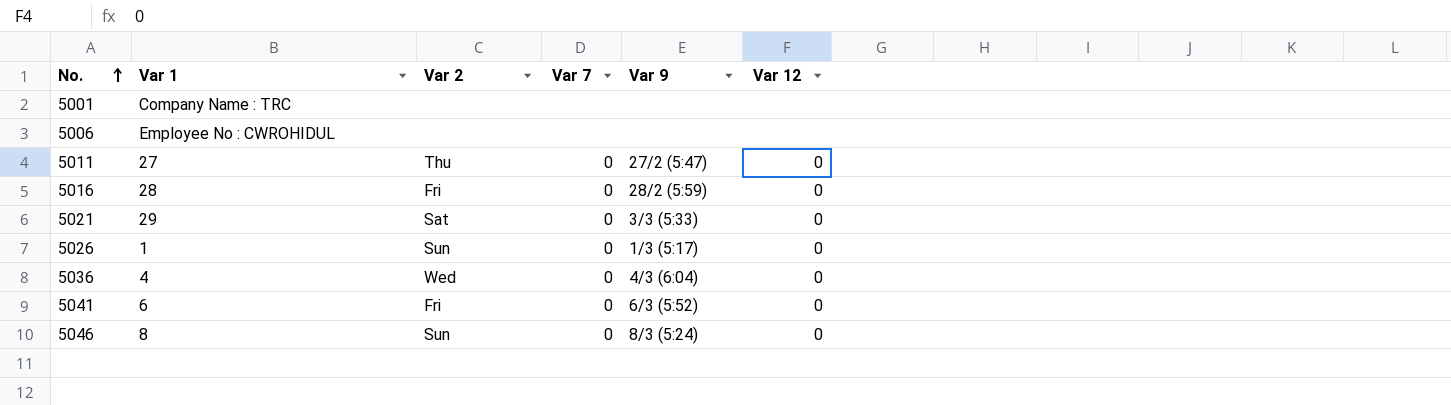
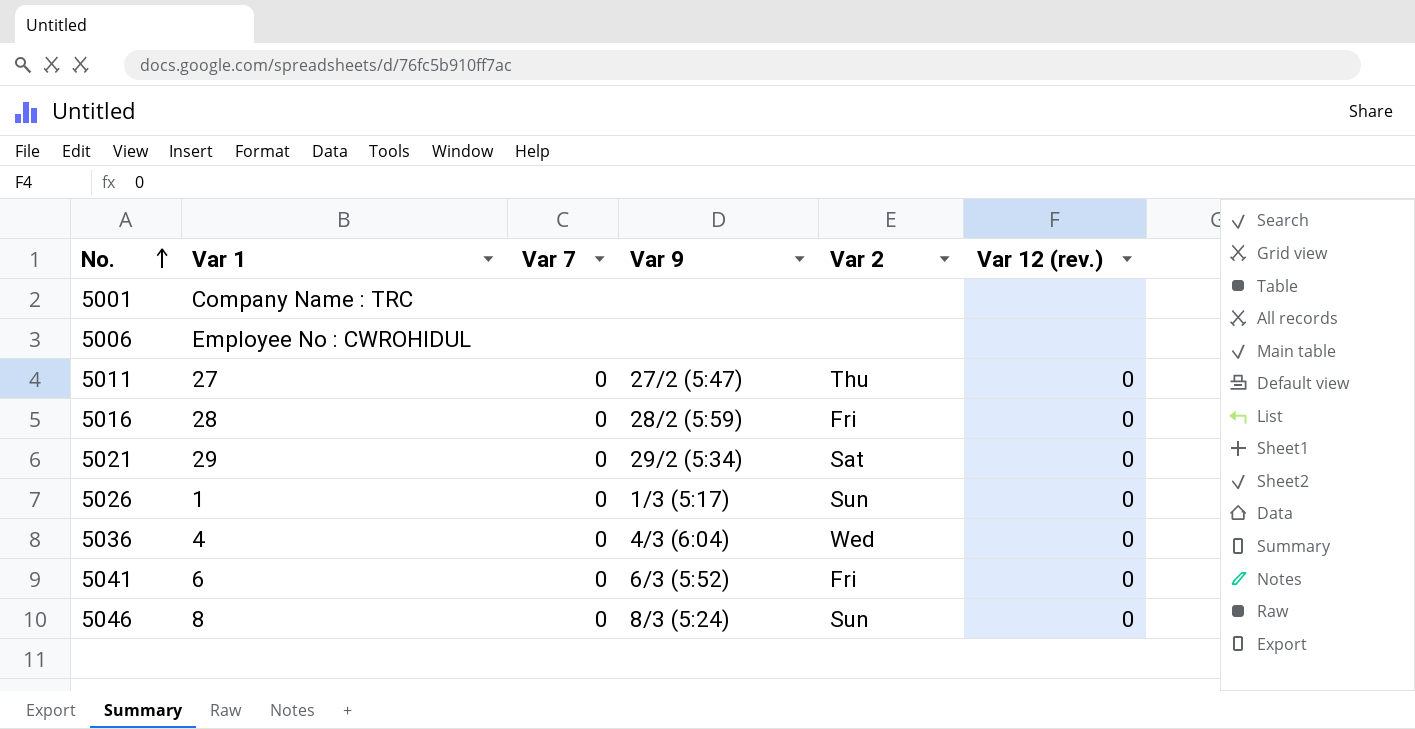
column Var 2 | position: 3 -> 5
column name: Var 12 -> Var 12 (rev.)
5021 | Var 9: 3/3 (5:33) -> 29/2 (5:34)

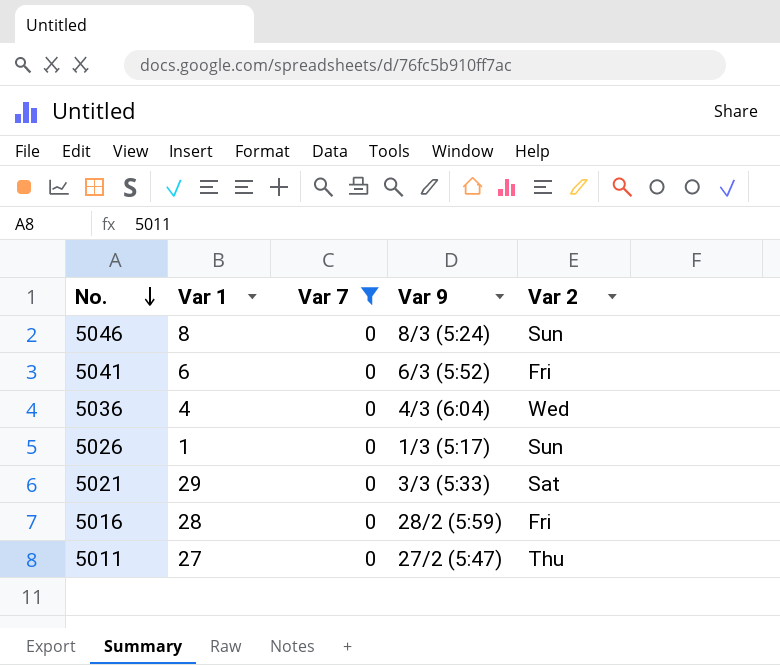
filter: none -> Var 7 = 0
row order: No. ascending -> No. descending
column Var 12 (rev.) | position: 6 -> none
5021 | Var 9: 29/2 (5:34) -> 3/3 (5:33)

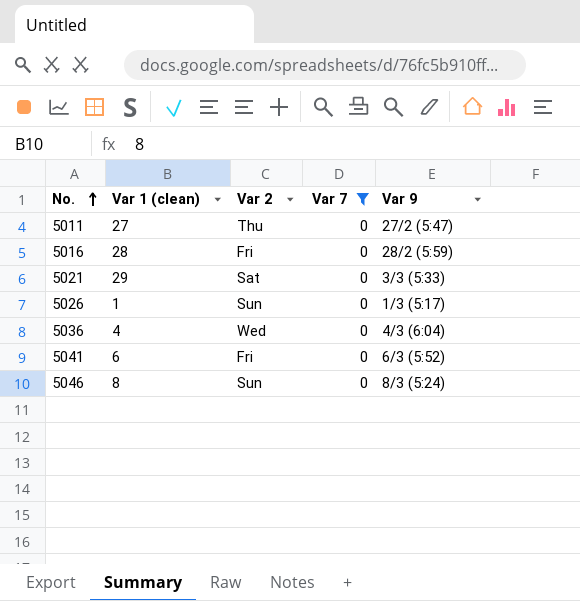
row order: No. descending -> No. ascending
column name: Var 1 -> Var 1 (clean)
column Var 2 | position: 5 -> 3

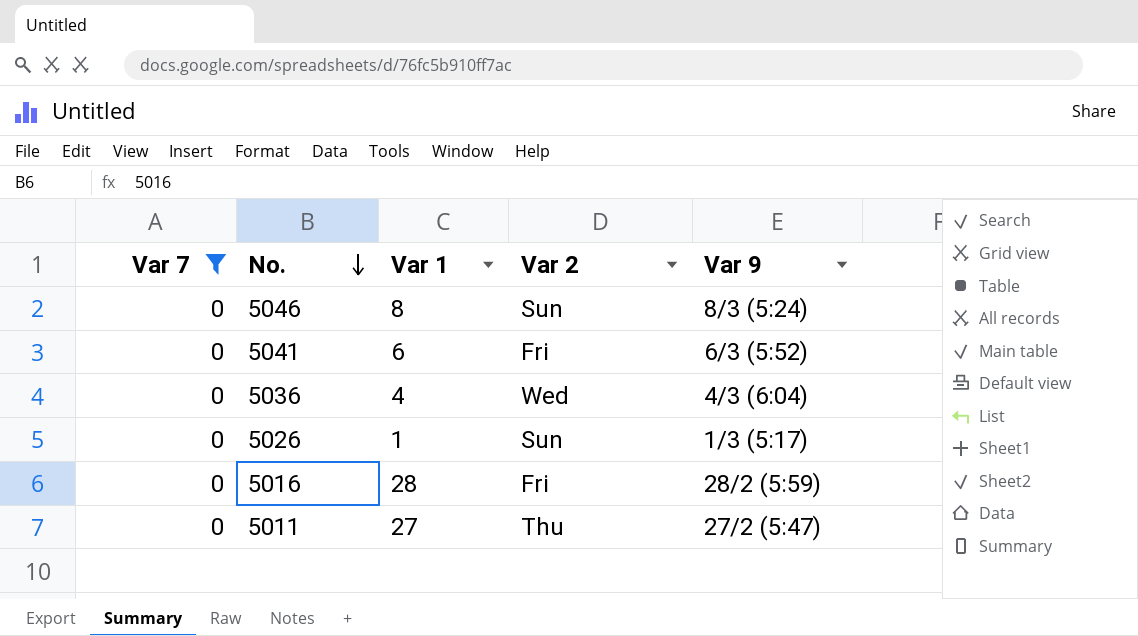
row order: No. ascending -> No. descending
column Var 7 | position: 4 -> 1
column name: Var 1 (clean) -> Var 1
row 5021: 29 | Sat | 0 | 3/3 (5:33) -> none

